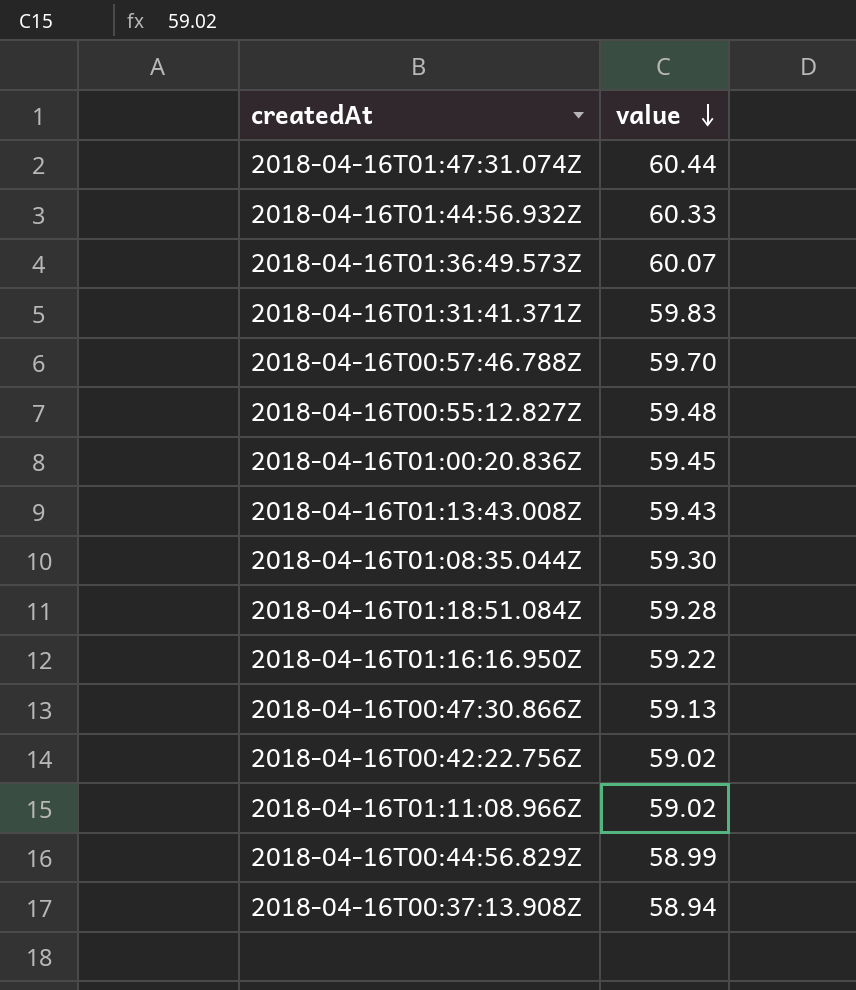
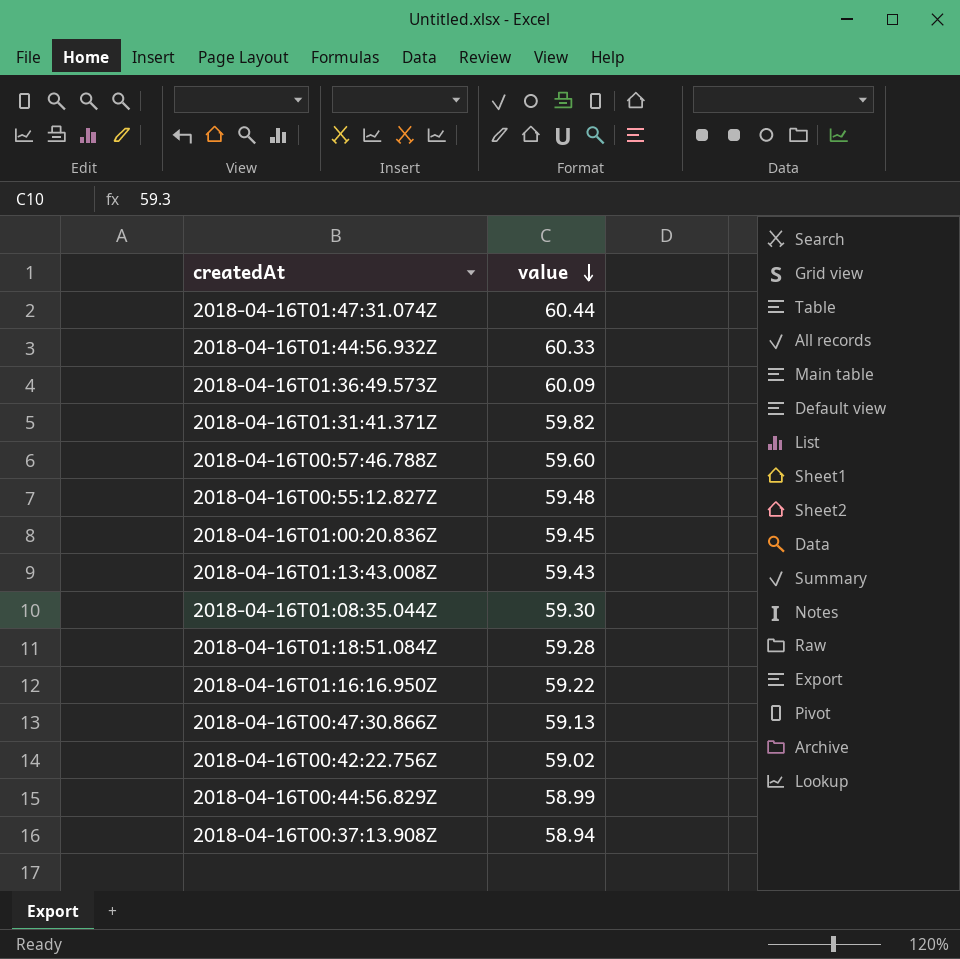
row 2018-04-16T01:11:08.966Z: 59.02 -> none
2018-04-16T01:36:49.573Z | value: 60.07 -> 60.09
2018-04-16T01:31:41.371Z | value: 59.83 -> 59.82
2018-04-16T00:57:46.788Z | value: 59.70 -> 59.60

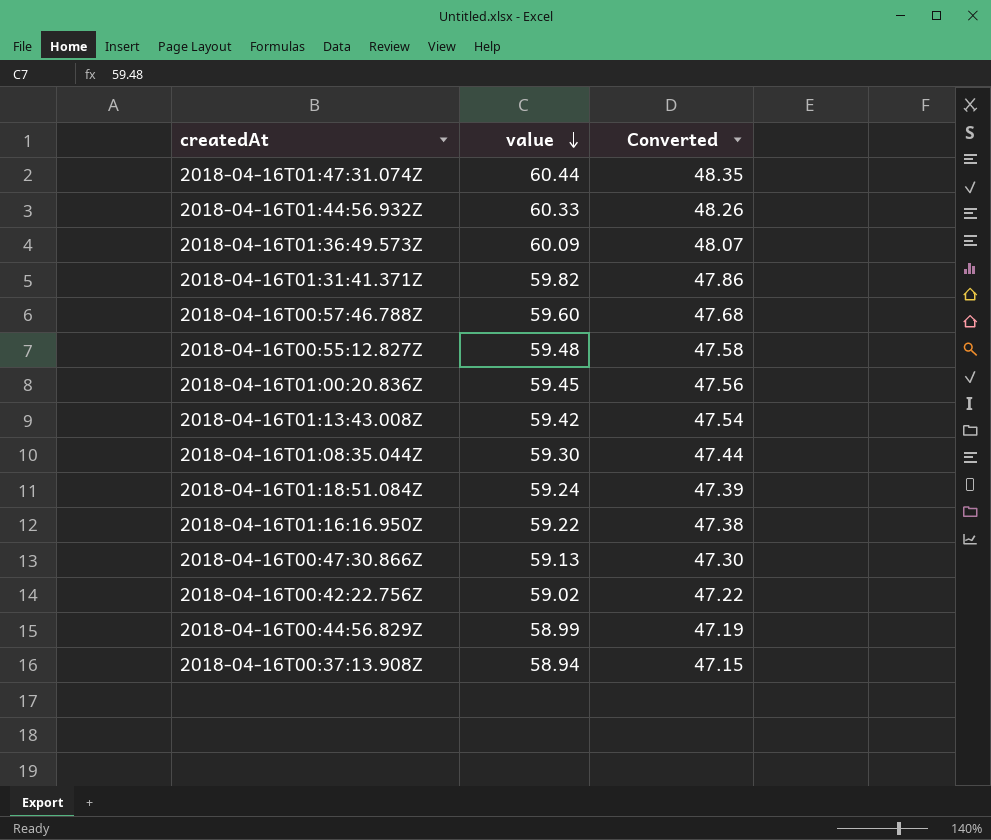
column Converted | formula: none -> [value] * 0.8
2018-04-16T01:13:43.008Z | value: 59.43 -> 59.42
2018-04-16T01:18:51.084Z | value: 59.28 -> 59.24

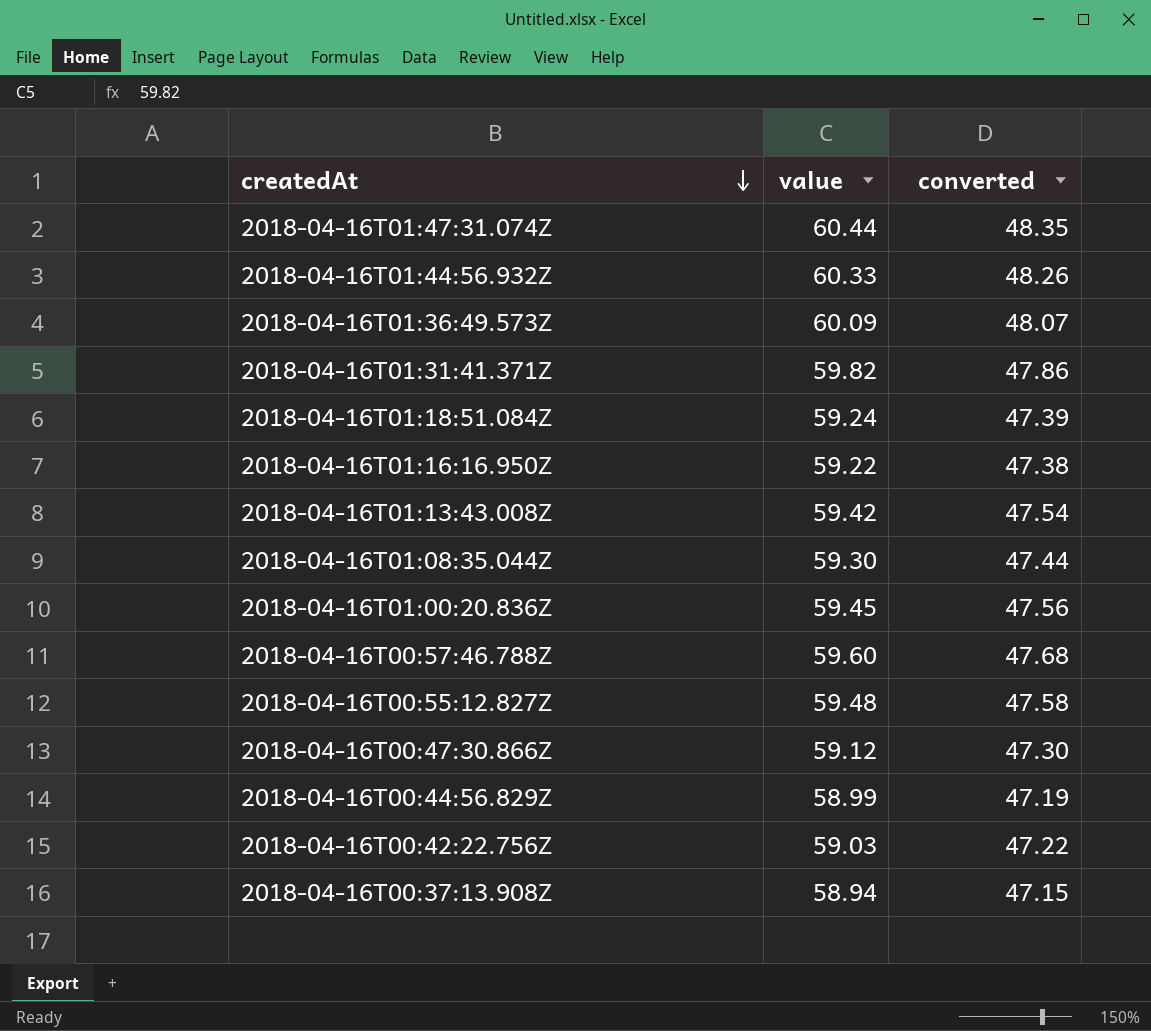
row order: value descending -> createdAt descending
column name: Converted -> converted
2018-04-16T00:47:30.866Z | value: 59.13 -> 59.12
2018-04-16T00:42:22.756Z | value: 59.02 -> 59.03

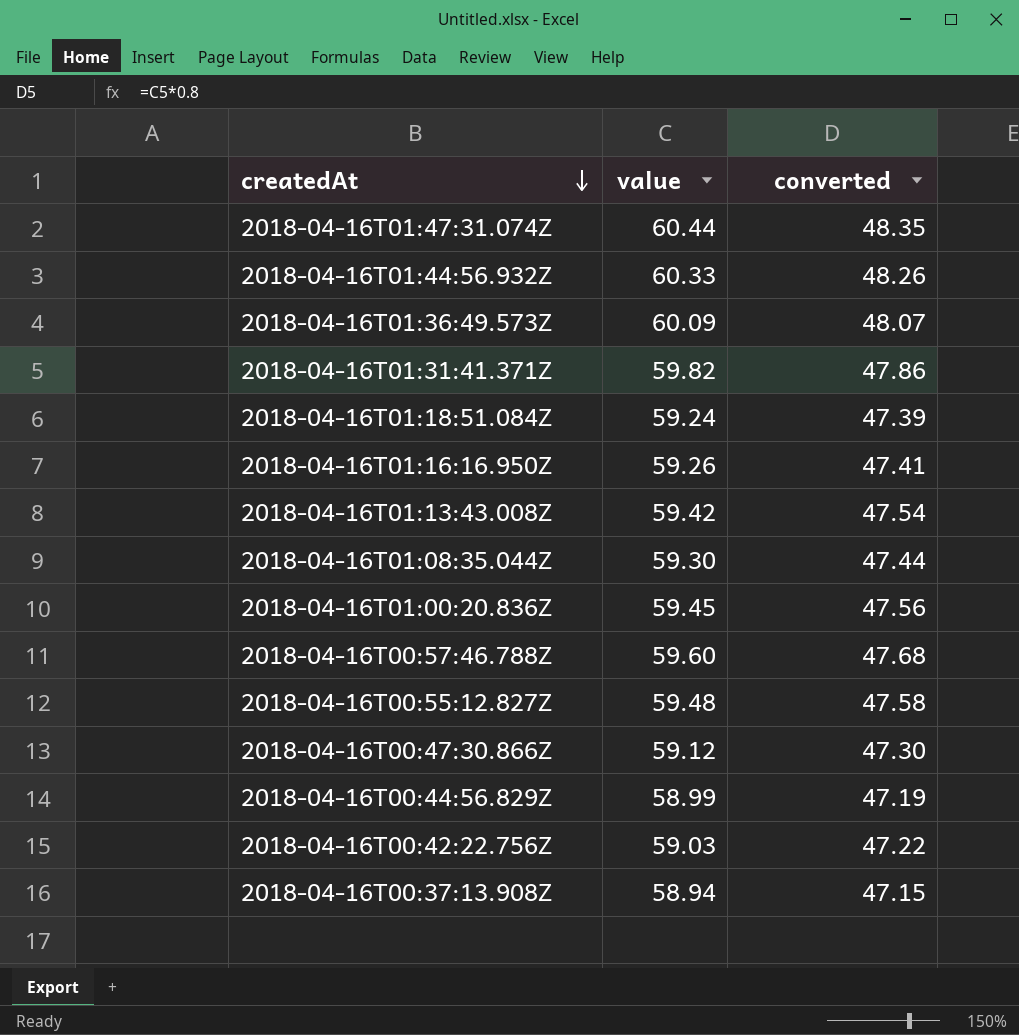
2018-04-16T01:16:16.950Z | value: 59.22 -> 59.26
2018-04-16T01:16:16.950Z | converted: 47.38 -> 47.41

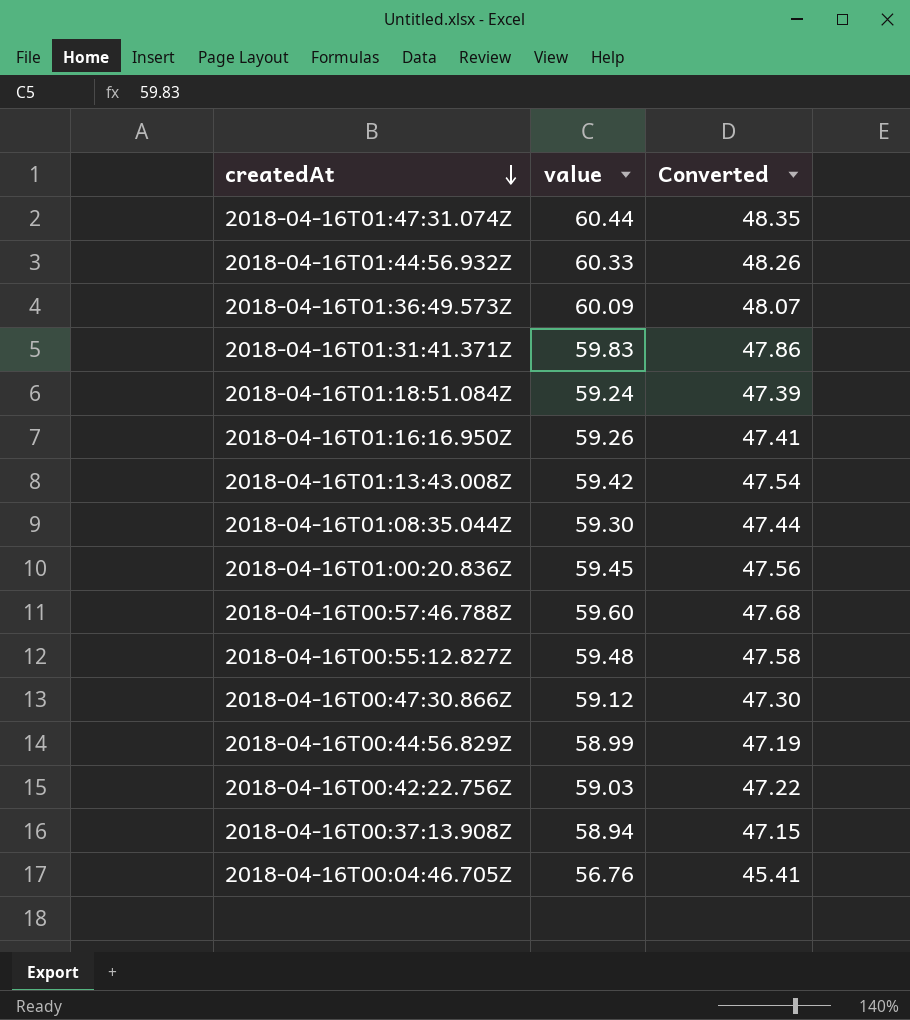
column name: converted -> Converted
2018-04-16T01:31:41.371Z | value: 59.82 -> 59.83
row 2018-04-16T00:04:46.705Z: none -> 56.76 | 45.41

